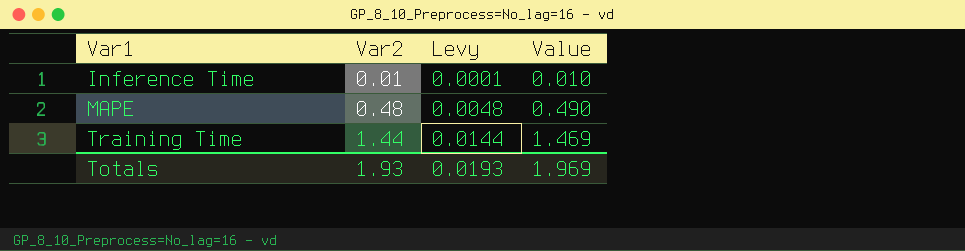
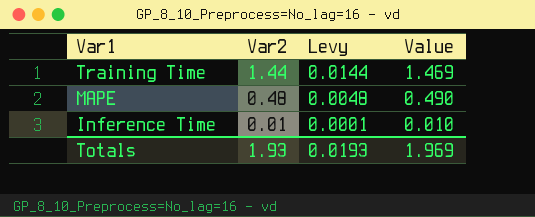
row order: Var1 ascending -> Var1 descending

